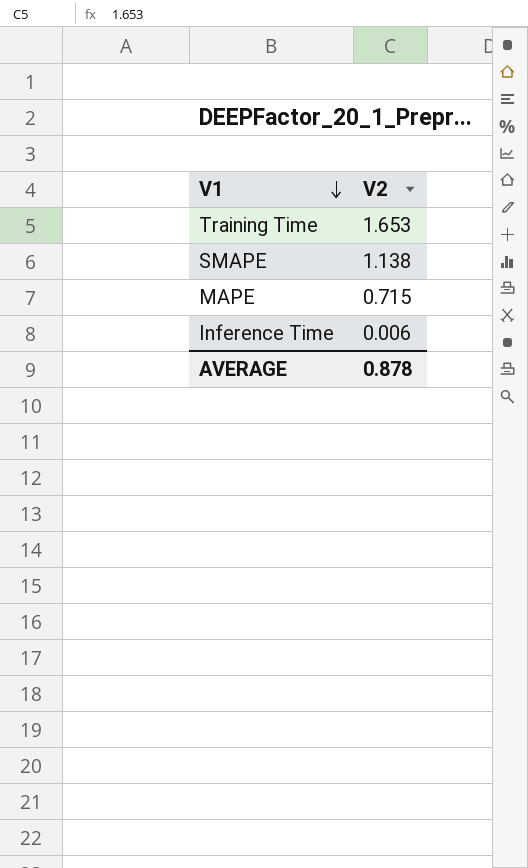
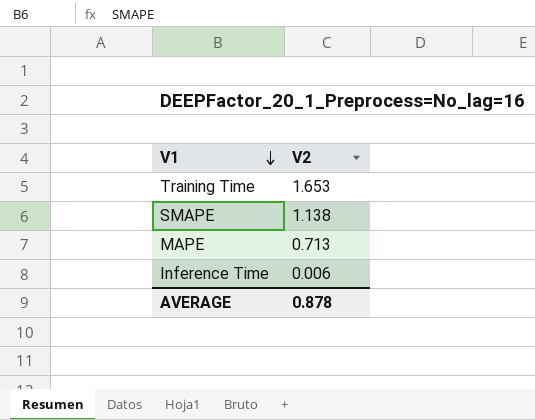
MAPE | V2: 0.715 -> 0.713

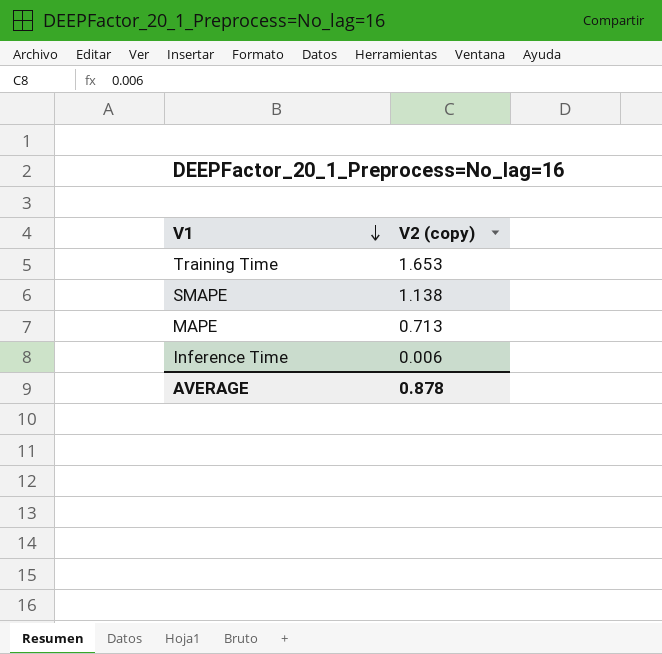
column name: V2 -> V2 (copy)

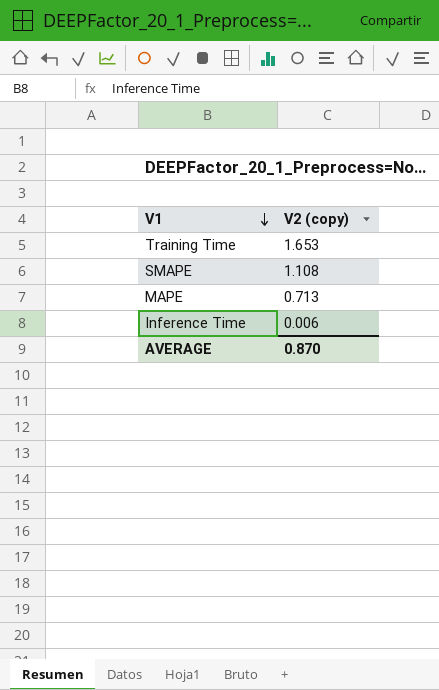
SMAPE | V2 (copy): 1.138 -> 1.108
AVERAGE | V2 (copy): 0.878 -> 0.870

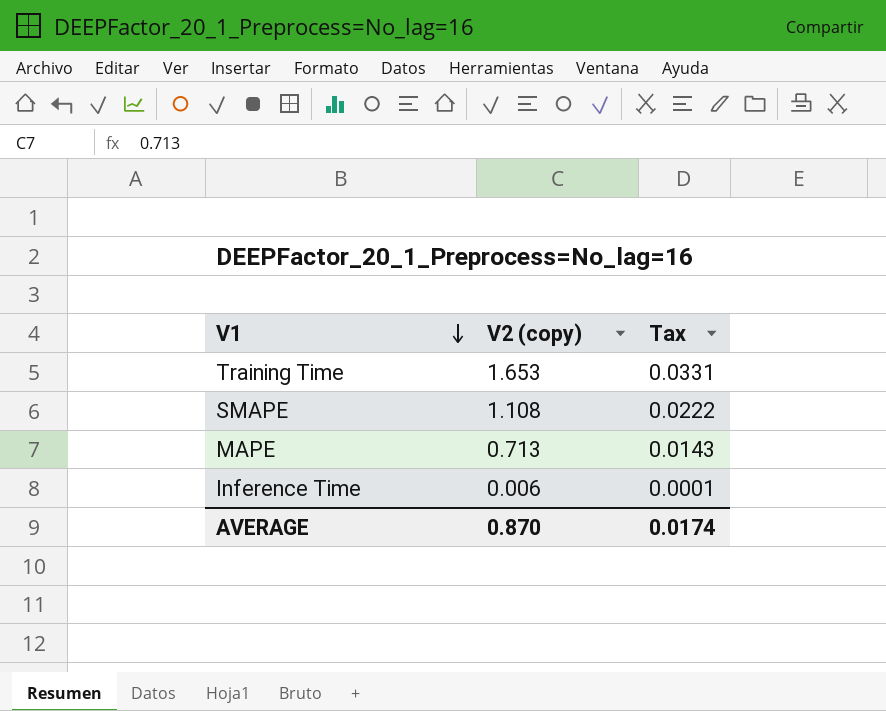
column Tax | formula: none -> [V2 (copy)] * 0.02

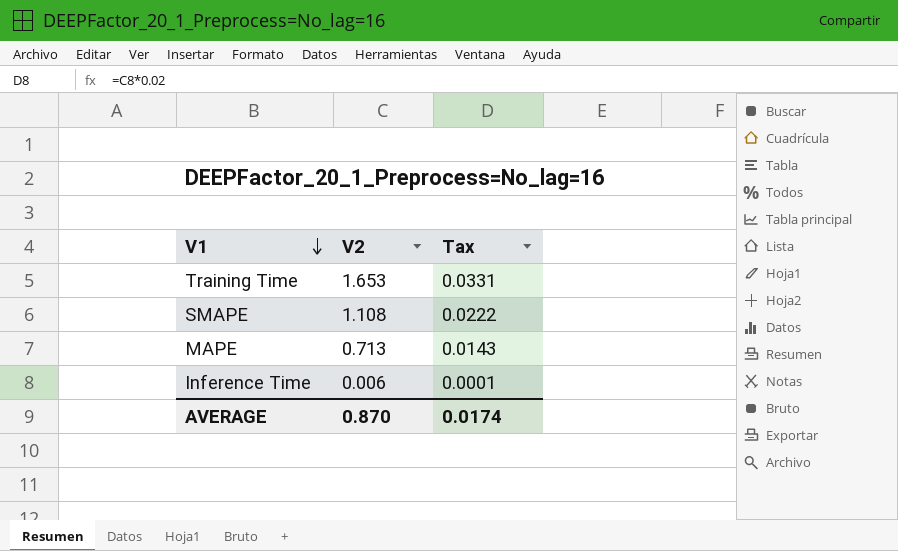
column name: V2 (copy) -> V2

